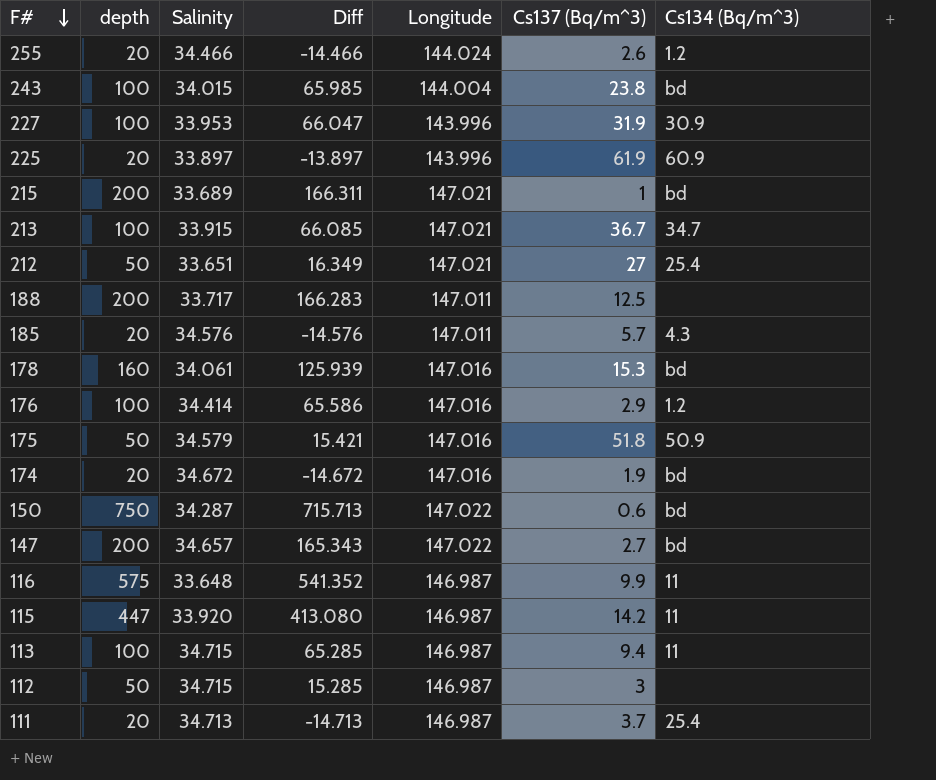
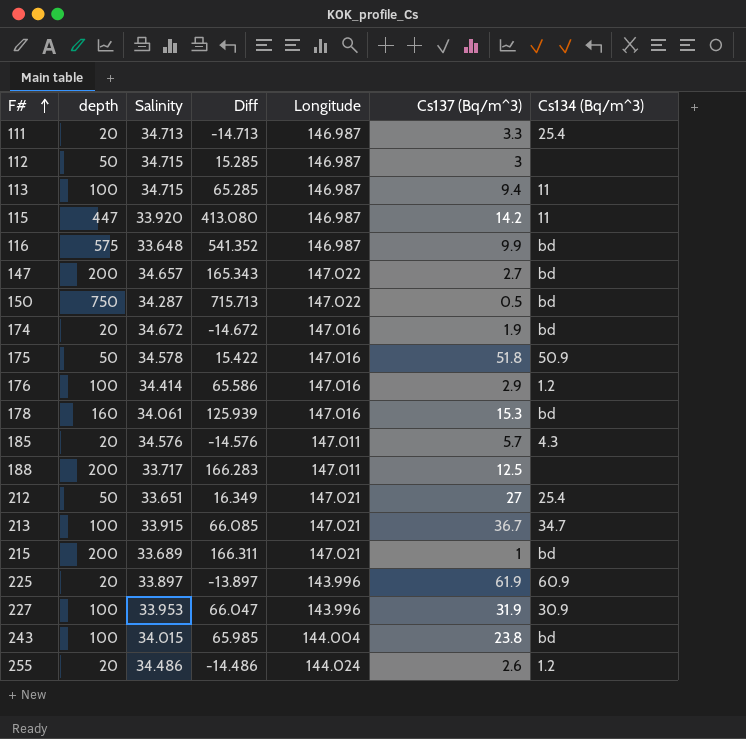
row order: F# descending -> F# ascending
111 | Cs137 (Bq/m^3): 3.7 -> 3.3
116 | Cs134 (Bq/m^3): 11 -> bd
150 | Cs137 (Bq/m^3): 0.6 -> 0.5
175 | Salinity: 34.579 -> 34.578
175 | Diff: 15.421 -> 15.422
255 | Salinity: 34.466 -> 34.486
255 | Diff: -14.466 -> -14.486

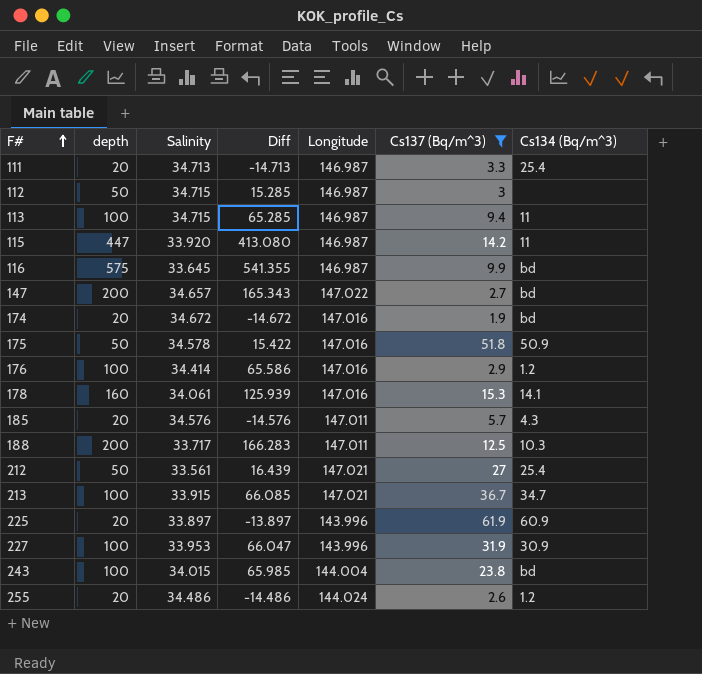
filter: none -> Cs137 (Bq/m^3) >= 1.9
116 | Salinity: 33.648 -> 33.645
116 | Diff: 541.352 -> 541.355
178 | Cs134 (Bq/m^3): bd -> 14.1
188 | Cs134 (Bq/m^3): none -> 10.3
212 | Salinity: 33.651 -> 33.561
212 | Diff: 16.349 -> 16.439

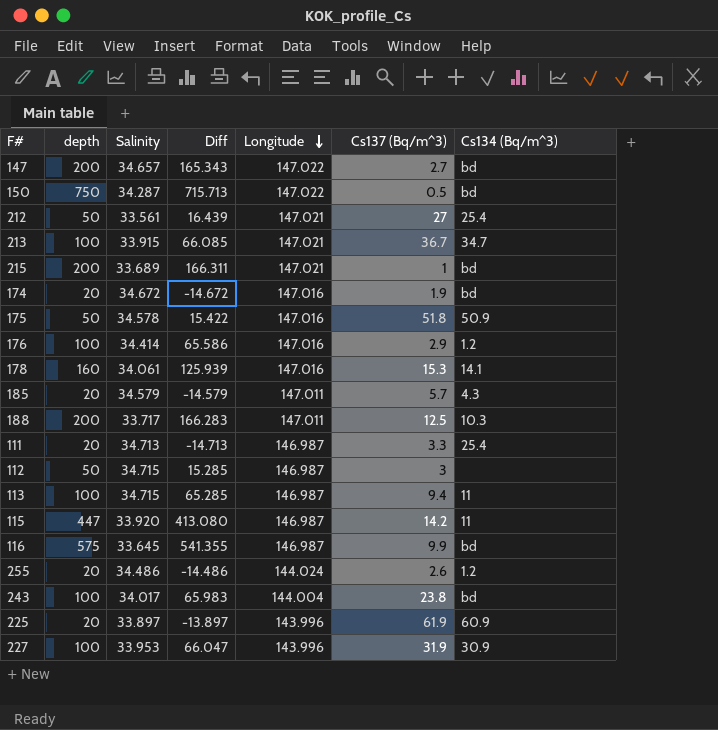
filter: Cs137 (Bq/m^3) >= 1.9 -> none
row order: F# ascending -> Longitude descending
185 | Salinity: 34.576 -> 34.579
185 | Diff: -14.576 -> -14.579
243 | Salinity: 34.015 -> 34.017
243 | Diff: 65.985 -> 65.983

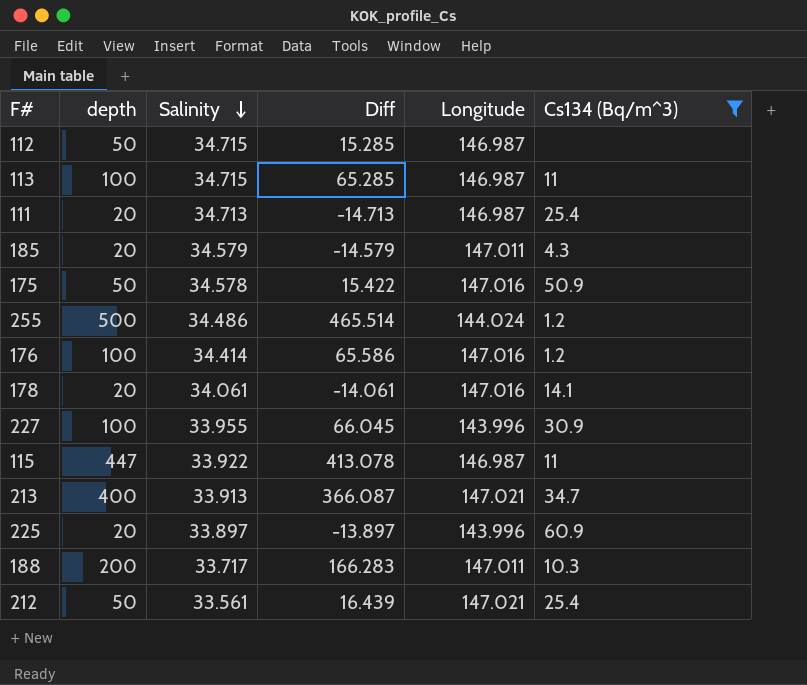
filter: none -> Cs134 (Bq/m^3) != bd
row order: Longitude descending -> Salinity descending
column Cs137 (Bq/m^3) | position: 6 -> none
255 | depth: 20 -> 500
255 | Diff: -14.486 -> 465.514
178 | depth: 160 -> 20
178 | Diff: 125.939 -> -14.061
227 | Salinity: 33.953 -> 33.955
227 | Diff: 66.047 -> 66.045
115 | Salinity: 33.920 -> 33.922
115 | Diff: 413.080 -> 413.078
213 | depth: 100 -> 400
213 | Salinity: 33.915 -> 33.913
213 | Diff: 66.085 -> 366.087

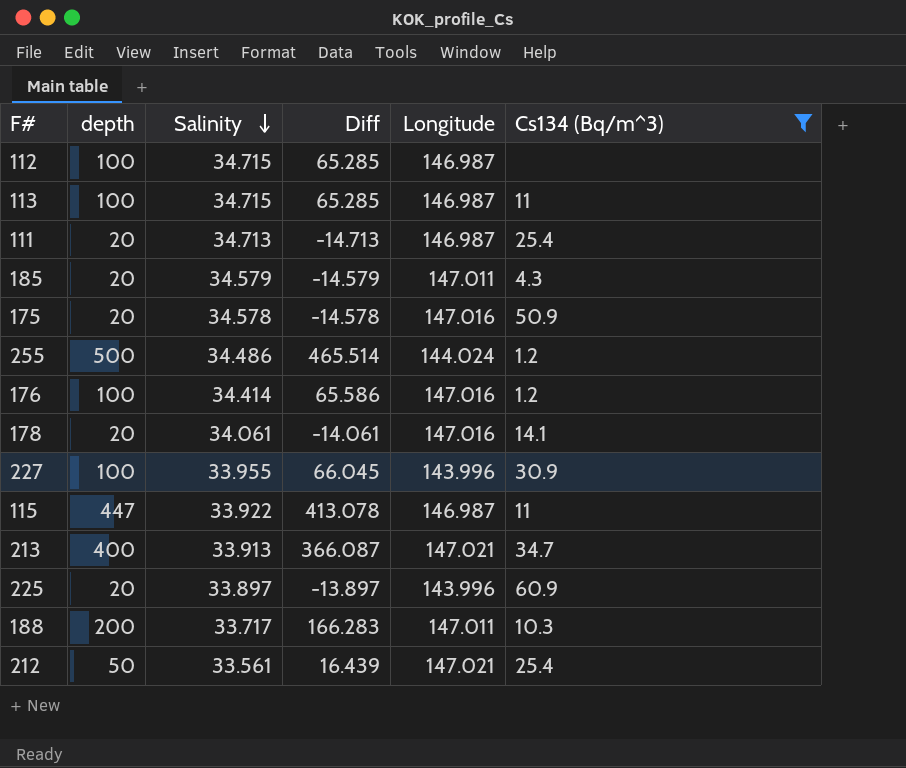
112 | depth: 50 -> 100
112 | Diff: 15.285 -> 65.285
175 | depth: 50 -> 20
175 | Diff: 15.422 -> -14.578

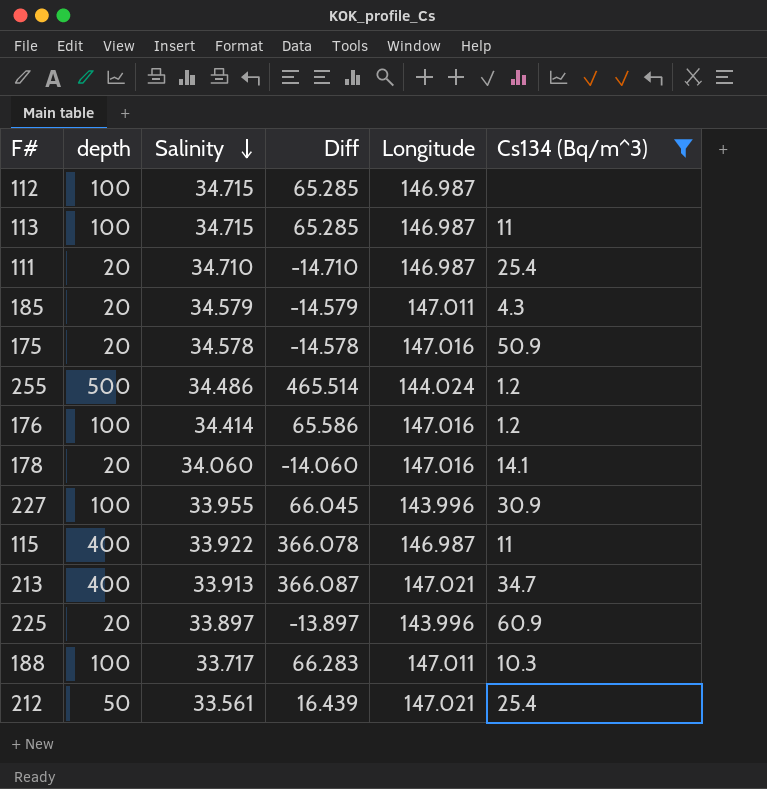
111 | Salinity: 34.713 -> 34.710
111 | Diff: -14.713 -> -14.710
178 | Salinity: 34.061 -> 34.060
178 | Diff: -14.061 -> -14.060
115 | depth: 447 -> 400
115 | Diff: 413.078 -> 366.078
188 | depth: 200 -> 100
188 | Diff: 166.283 -> 66.283

